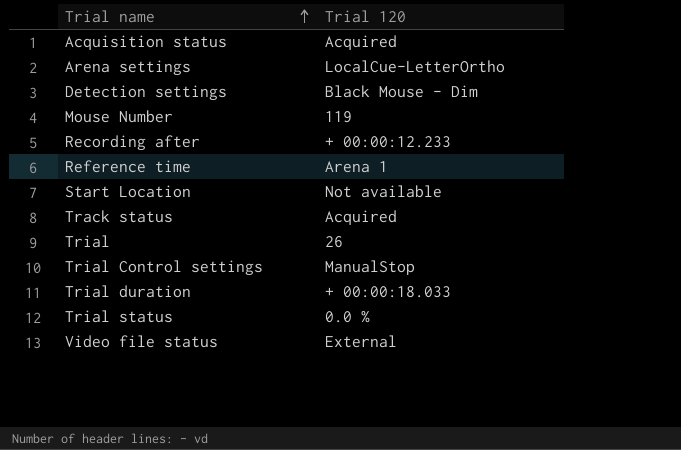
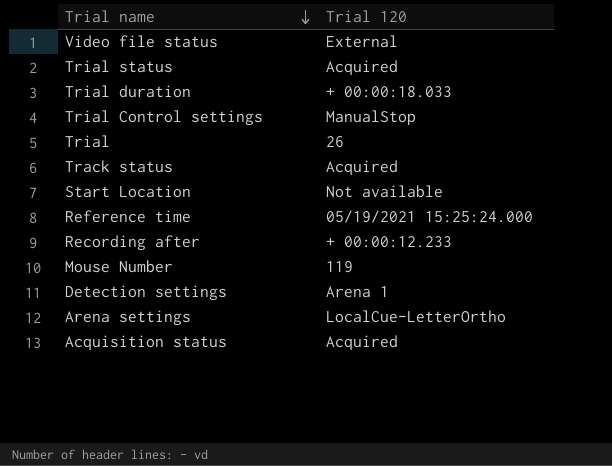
row order: Trial name ascending -> Trial name descending
Trial status | Trial 120: 0.0 % -> Acquired
Reference time | Trial 120: Arena 1 -> 05/19/2021 15:25:24.000
Detection settings | Trial 120: Black Mouse - Dim -> Arena 1

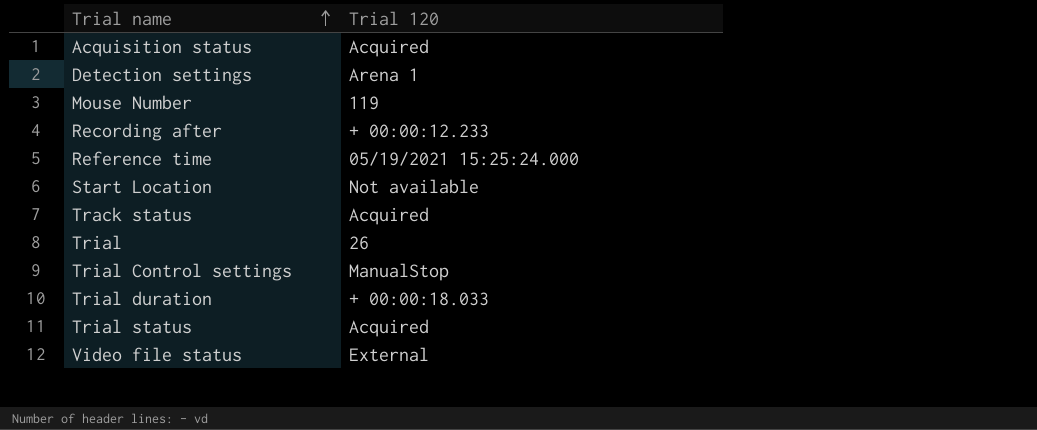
row order: Trial name descending -> Trial name ascending
row Arena settings: LocalCue-LetterOrtho -> none

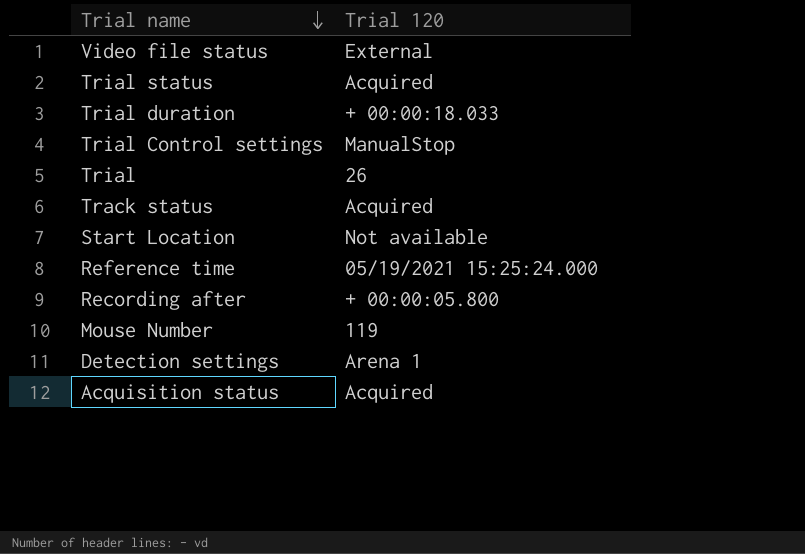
row order: Trial name ascending -> Trial name descending
Recording after | Trial 120: + 00:00:12.233 -> + 00:00:05.800

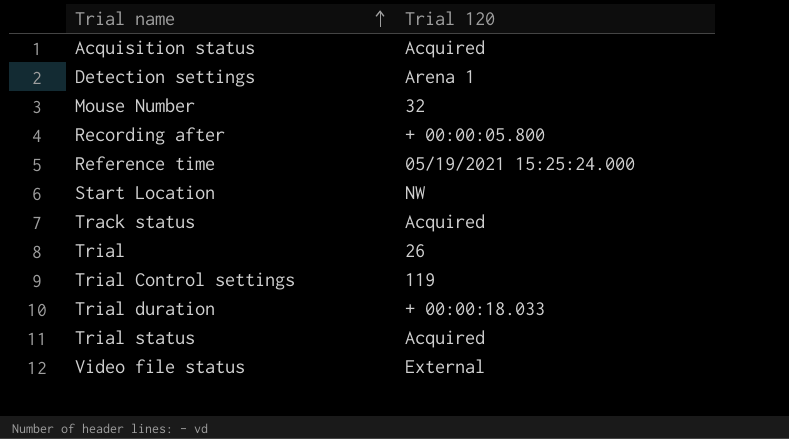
row order: Trial name descending -> Trial name ascending
Mouse Number | Trial 120: 119 -> 32
Start Location | Trial 120: Not available -> NW
Trial Control settings | Trial 120: ManualStop -> 119

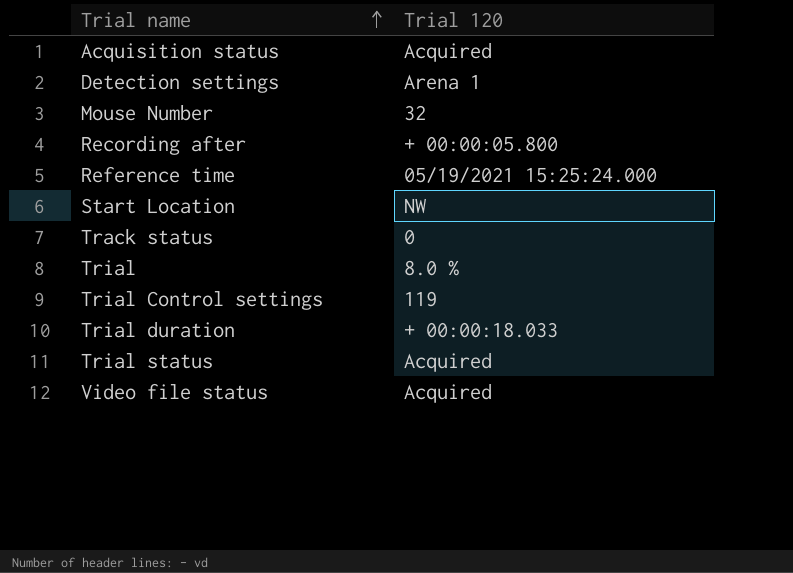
Track status | Trial 120: Acquired -> 0
Trial | Trial 120: 26 -> 8.0 %
Video file status | Trial 120: External -> Acquired

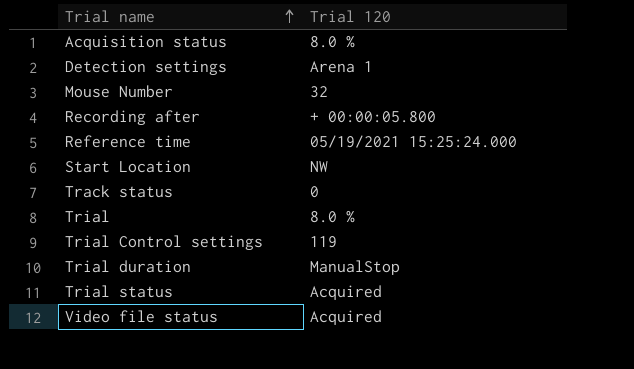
Acquisition status | Trial 120: Acquired -> 8.0 %
Trial duration | Trial 120: + 00:00:18.033 -> ManualStop

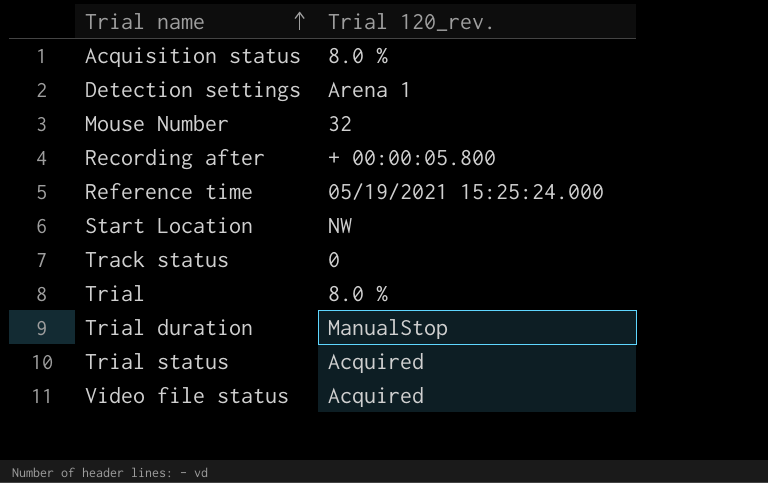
column name: Trial 120 -> Trial 120_rev.
row Trial Control settings: 119 -> none

